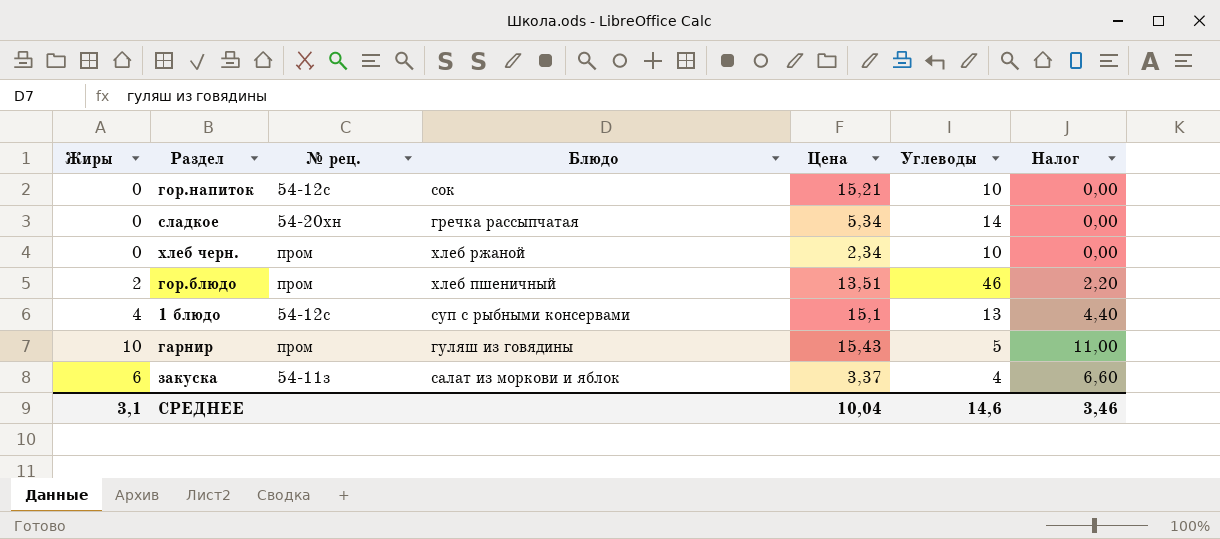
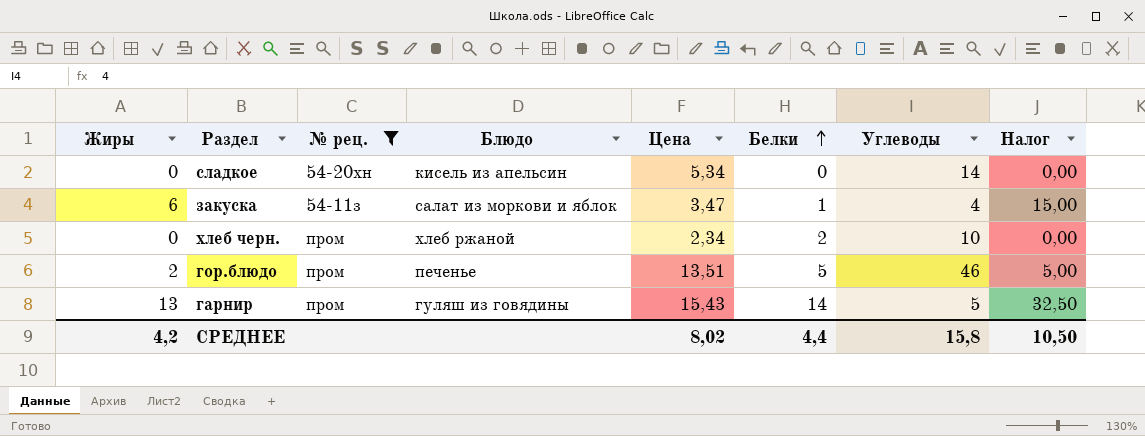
filter: none -> № рец. != 54-12с
row order: none -> Белки ascending
column Белки | position: none -> 6
column Налог | formula: [Жиры] * 1,1 -> [Жиры] * 2,5
сладкое | Блюдо: гречка рассыпчатая -> кисель из апельсин
закуска | Цена: 3,37 -> 3,47
гор.блюдо | Блюдо: хлеб пшеничный -> печенье
гарнир | Жиры: 10 -> 13
СРЕДНЕЕ | Жиры: 3,1 -> 4,2
СРЕДНЕЕ | Цена: 10,04 -> 8,02
СРЕДНЕЕ | Углеводы: 14,6 -> 15,8
СРЕДНЕЕ | Налог: 3,46 -> 10,50

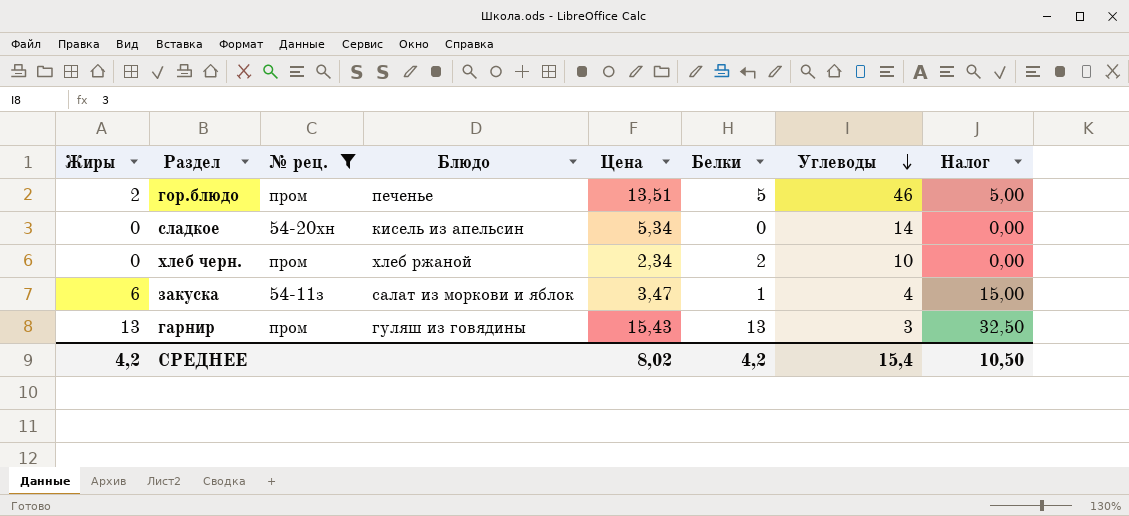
row order: Белки ascending -> Углеводы descending
гарнир | Белки: 14 -> 13
гарнир | Углеводы: 5 -> 3
СРЕДНЕЕ | Белки: 4,4 -> 4,2
СРЕДНЕЕ | Углеводы: 15,8 -> 15,4

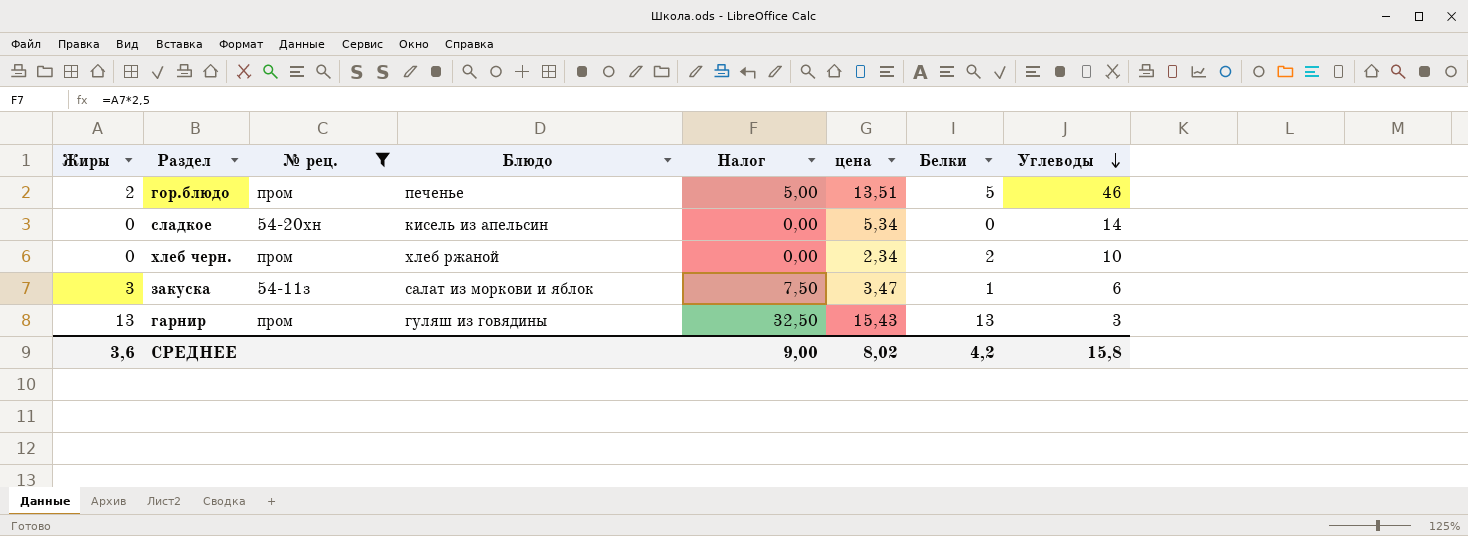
column Налог | position: 8 -> 5
column name: Цена -> цена
закуска | Жиры: 6 -> 3
закуска | Налог: 15,00 -> 7,50
закуска | Углеводы: 4 -> 6
СРЕДНЕЕ | Жиры: 4,2 -> 3,6
СРЕДНЕЕ | Налог: 10,50 -> 9,00
СРЕДНЕЕ | Углеводы: 15,4 -> 15,8

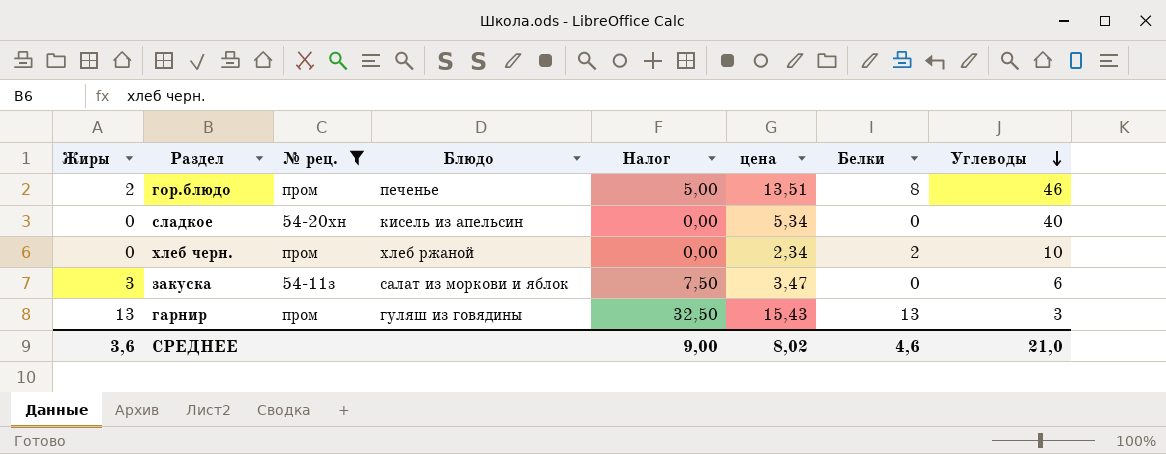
гор.блюдо | Белки: 5 -> 8
сладкое | Углеводы: 14 -> 40
закуска | Белки: 1 -> 0
СРЕДНЕЕ | Белки: 4,2 -> 4,6
СРЕДНЕЕ | Углеводы: 15,8 -> 21,0

